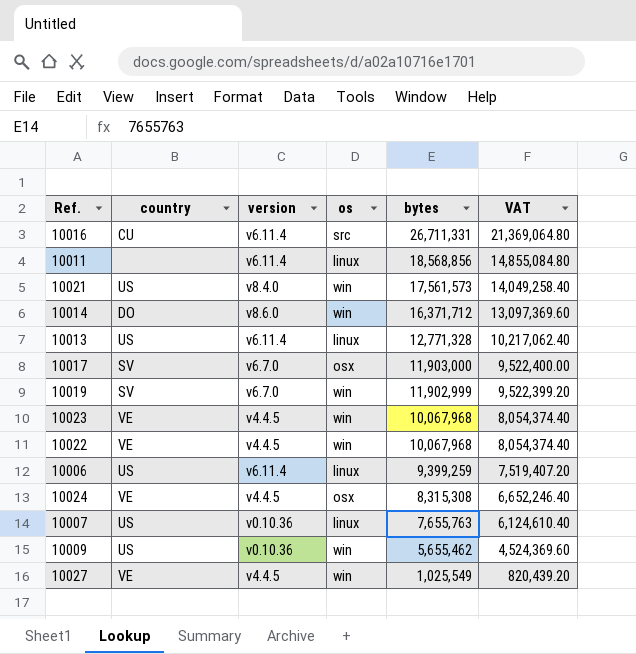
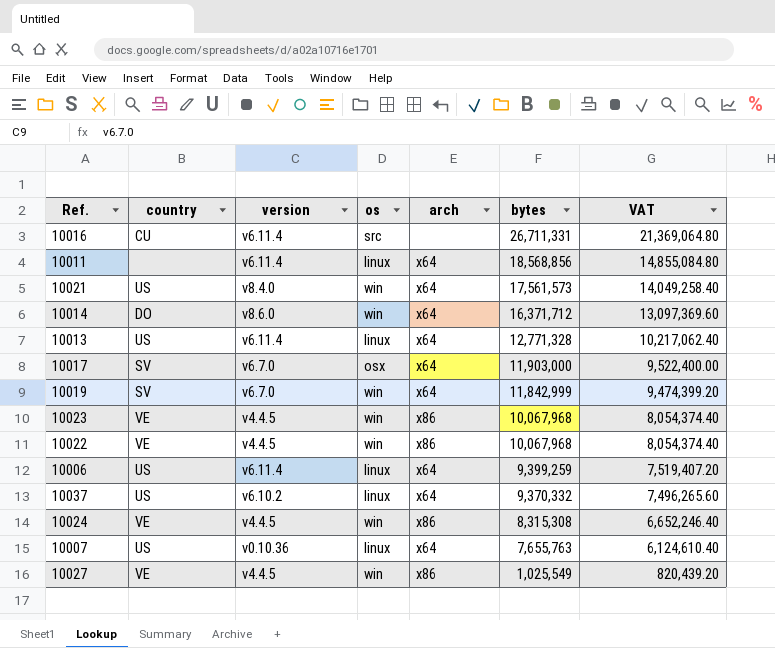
column arch | position: none -> 5
row 10009: US | v0.10.36 | win | 5,655,462 | 4,524,369.60 -> none
10019 | bytes: 11,902,999 -> 11,842,999
10019 | VAT: 9,522,399.20 -> 9,474,399.20
row 10037: none -> US | v6.10.2 | linux | x64 | 9,370,332 | 7,496,265.60
10024 | os: osx -> win

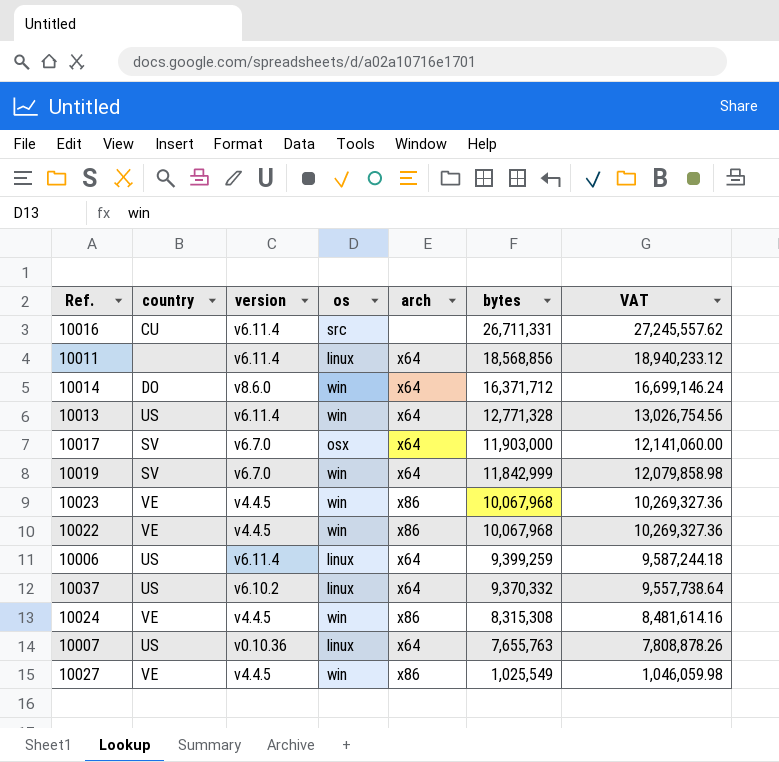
column VAT | formula: [bytes] * 0.8 -> [bytes] * 1.02
row 10021: US | v8.4.0 | win | x64 | 17,561,573 | 14,049,258.40 -> none
10013 | os: linux -> win

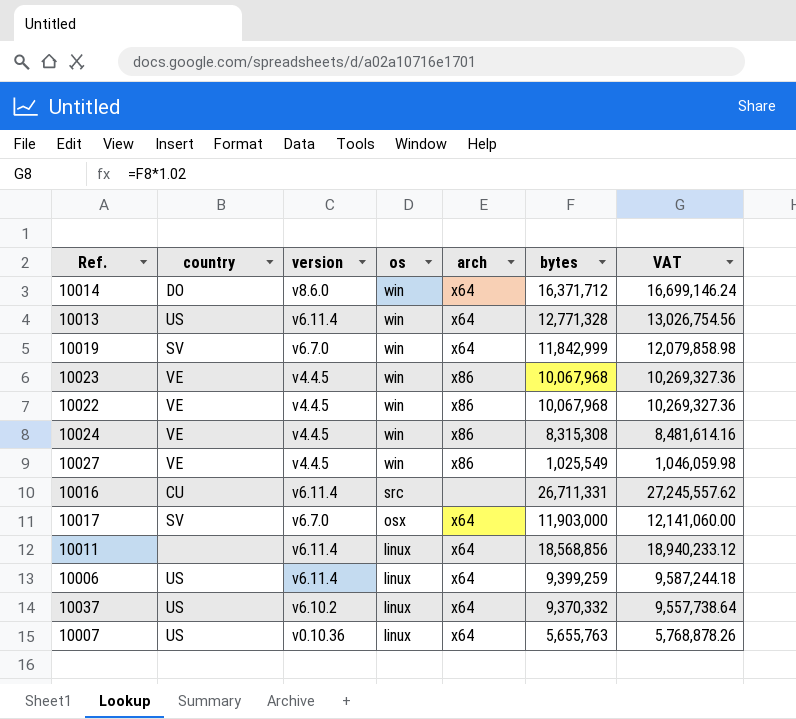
row order: bytes descending -> os descending
10007 | bytes: 7,655,763 -> 5,655,763
10007 | VAT: 7,808,878.26 -> 5,768,878.26

